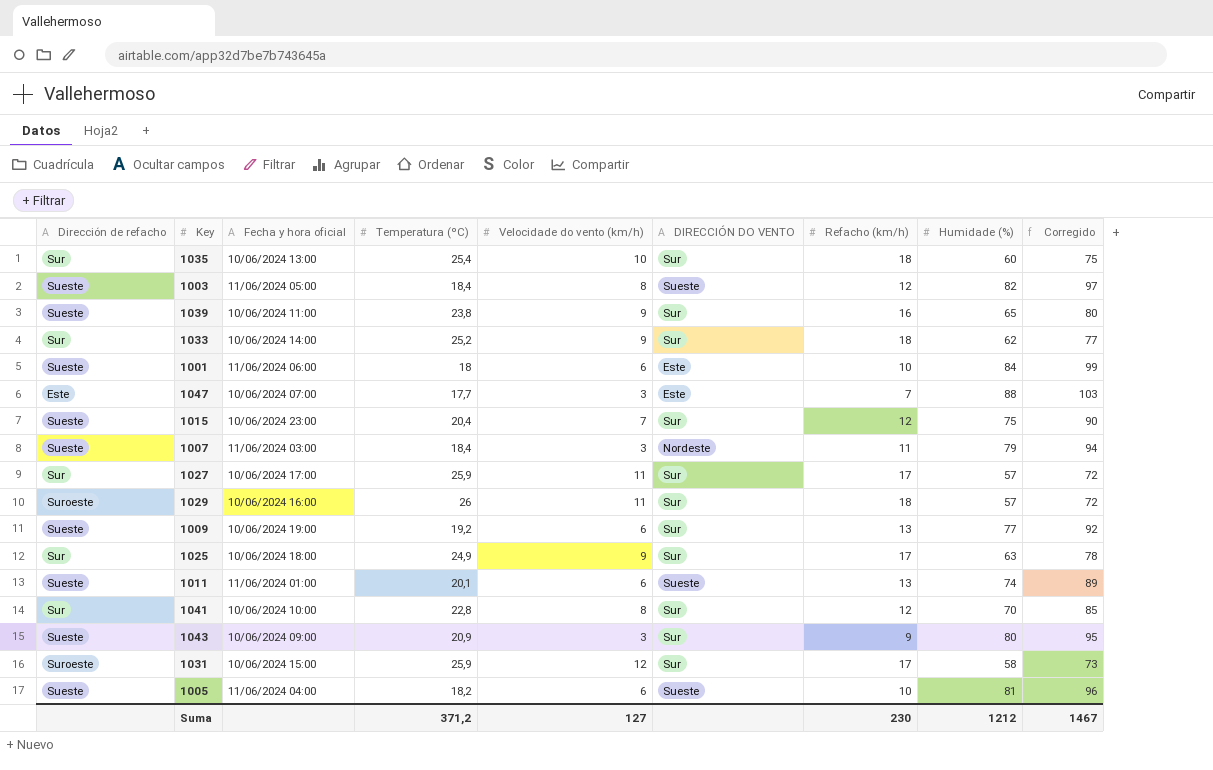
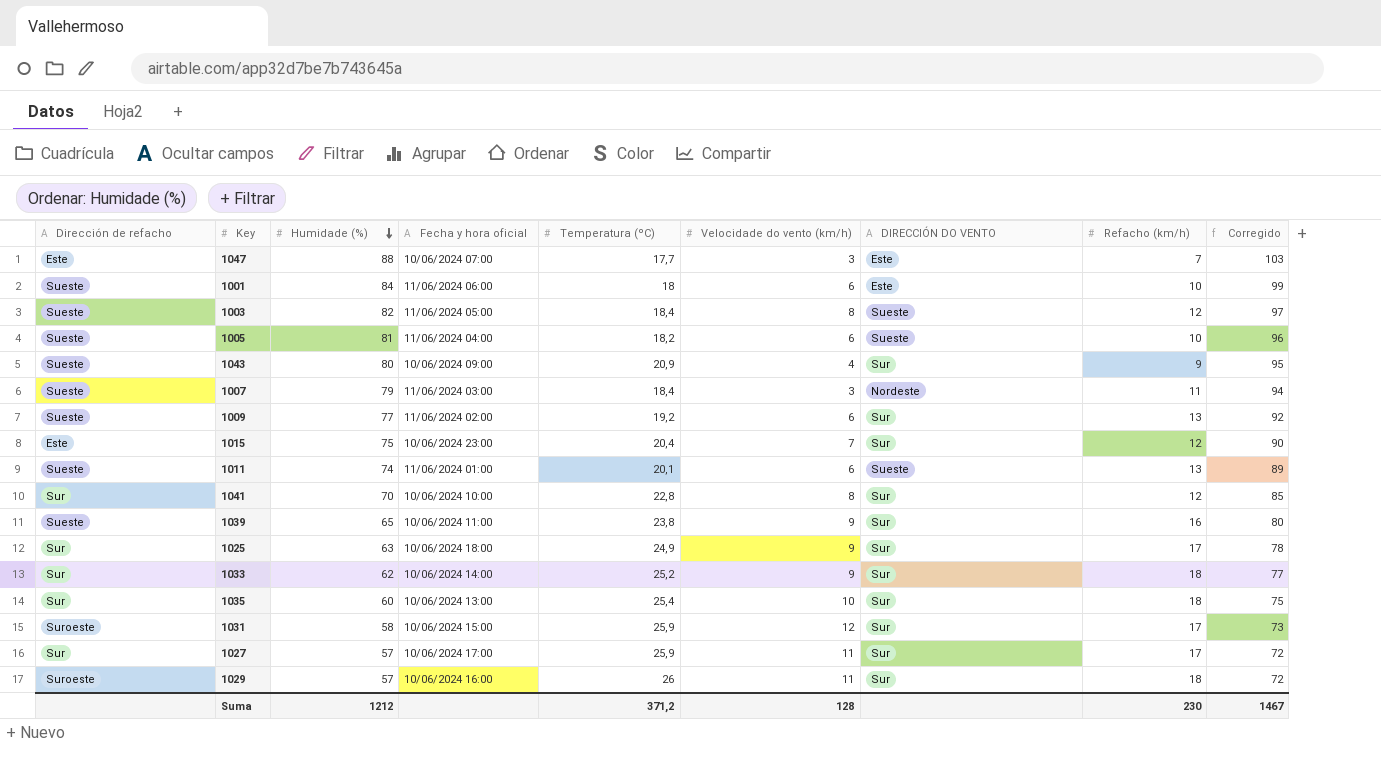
row order: none -> Humidade (%) descending
column Humidade (%) | position: 8 -> 3
1043 | Velocidade do vento (km/h): 3 -> 4
1009 | Fecha y hora oficial: 10/06/2024 19:00 -> 11/06/2024 02:00
1015 | Dirección de refacho: Sueste -> Este
Suma | Velocidade do vento (km/h): 127 -> 128

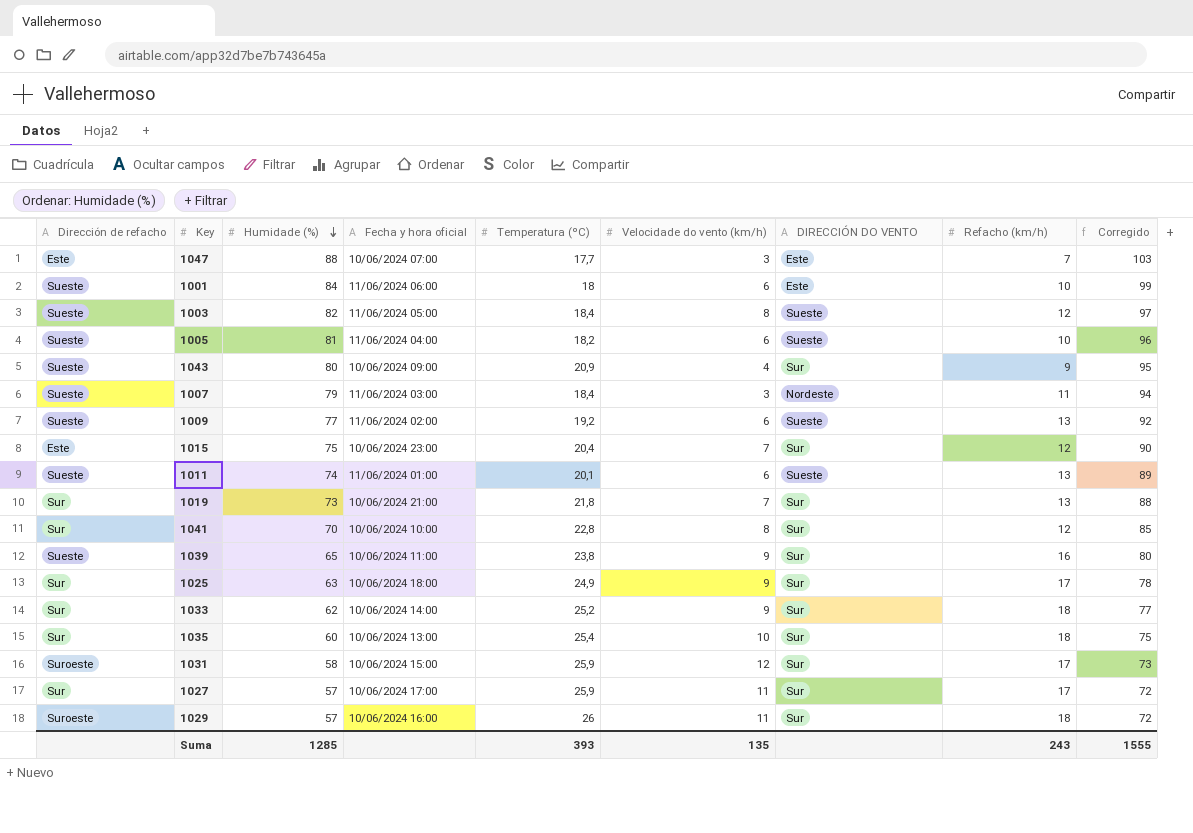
1009 | DIRECCIÓN DO VENTO: Sur -> Sueste
row 1019: none -> Sur | 73 | 10/06/2024 21:00 | 21,8 | 7 | Sur | 13 | 88
Suma | Humidade (%): 1212 -> 1285
Suma | Temperatura (ºC): 371,2 -> 393
Suma | Velocidade do vento (km/h): 128 -> 135
Suma | Refacho (km/h): 230 -> 243
Suma | Corregido: 1467 -> 1555

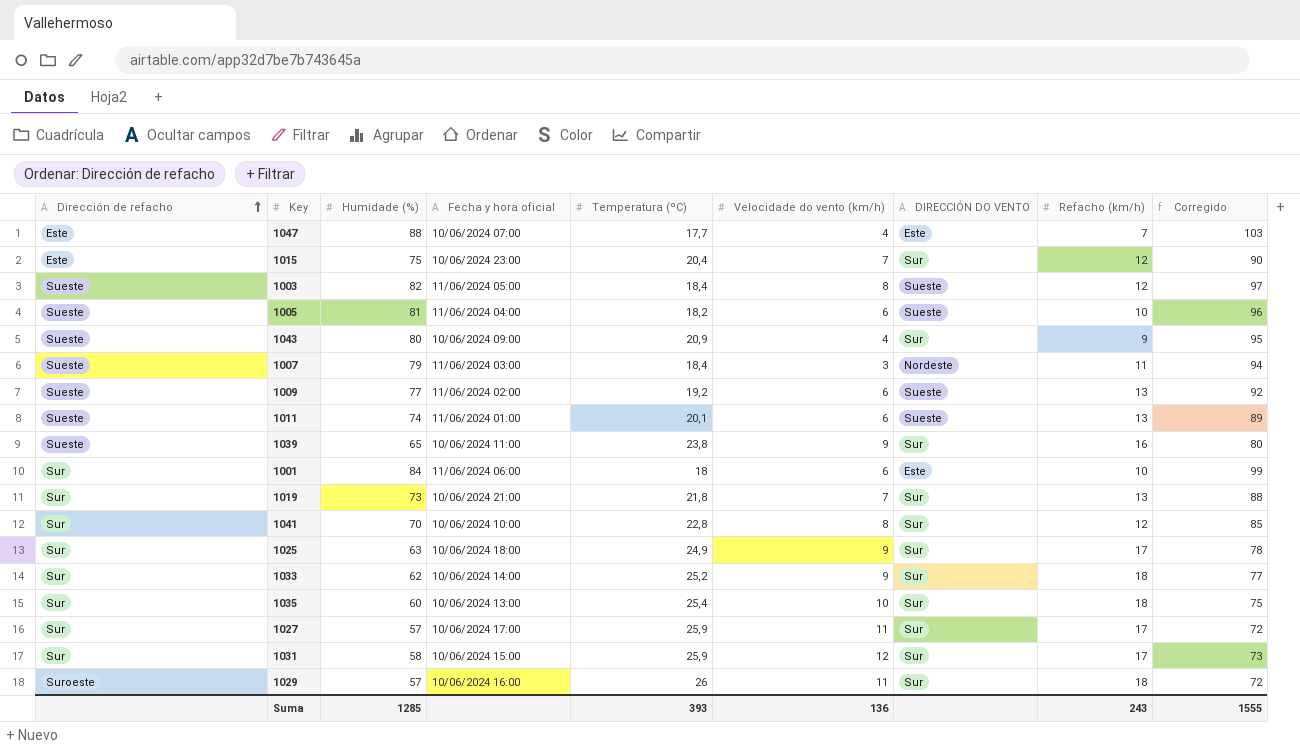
row order: Humidade (%) descending -> Dirección de refacho ascending
1047 | Velocidade do vento (km/h): 3 -> 4
1001 | Dirección de refacho: Sueste -> Sur
1031 | Dirección de refacho: Suroeste -> Sur
Suma | Velocidade do vento (km/h): 135 -> 136

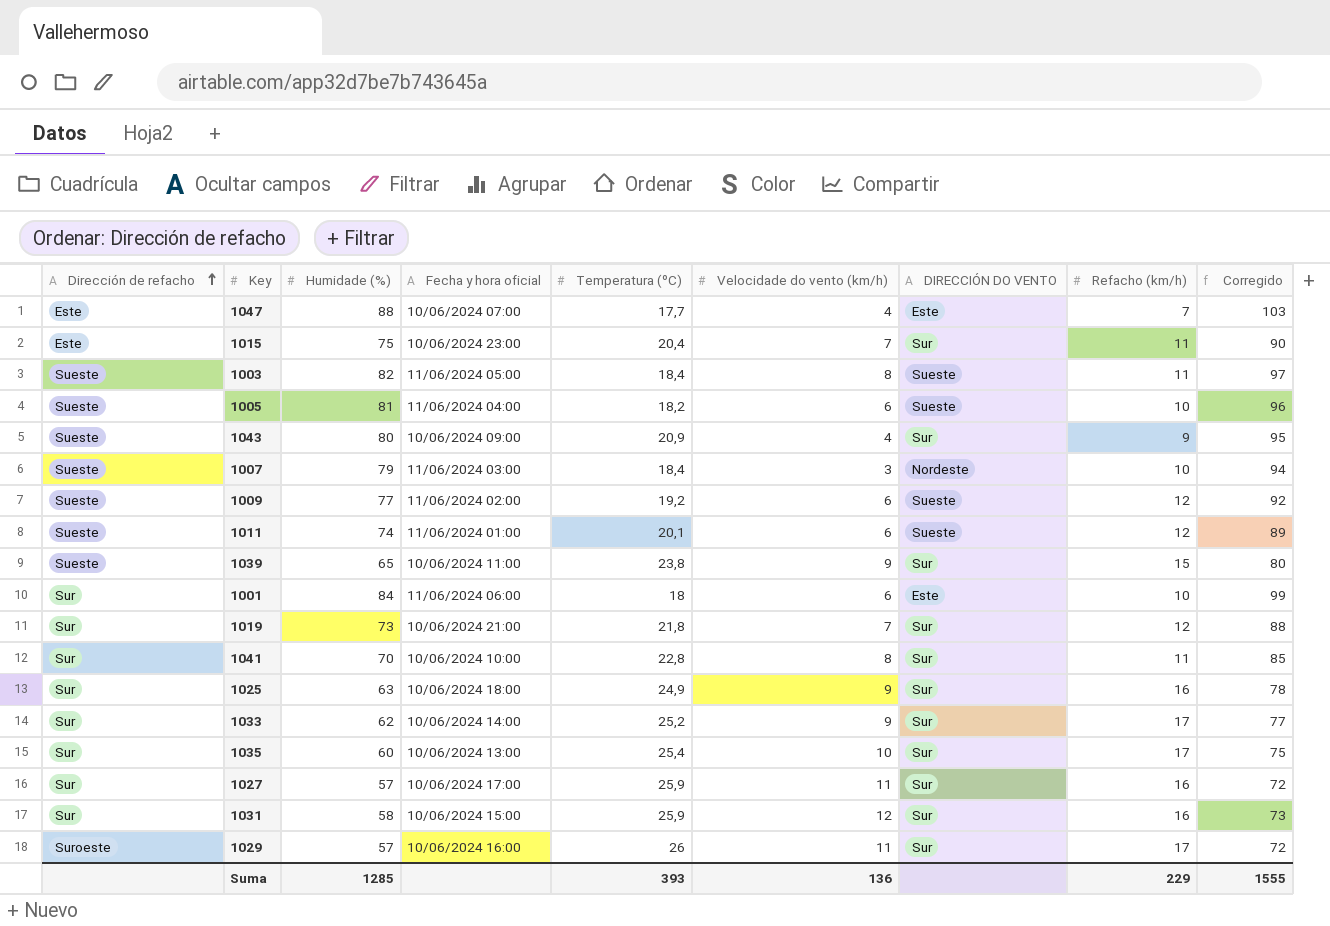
1015 | Refacho (km/h): 12 -> 11
1003 | Refacho (km/h): 12 -> 11
1007 | Refacho (km/h): 11 -> 10
1009 | Refacho (km/h): 13 -> 12
1011 | Refacho (km/h): 13 -> 12
1039 | Refacho (km/h): 16 -> 15
1019 | Refacho (km/h): 13 -> 12
1041 | Refacho (km/h): 12 -> 11
1025 | Refacho (km/h): 17 -> 16
1033 | Refacho (km/h): 18 -> 17
1035 | Refacho (km/h): 18 -> 17
1027 | Refacho (km/h): 17 -> 16
1031 | Refacho (km/h): 17 -> 16
1029 | Refacho (km/h): 18 -> 17
Suma | Refacho (km/h): 243 -> 229

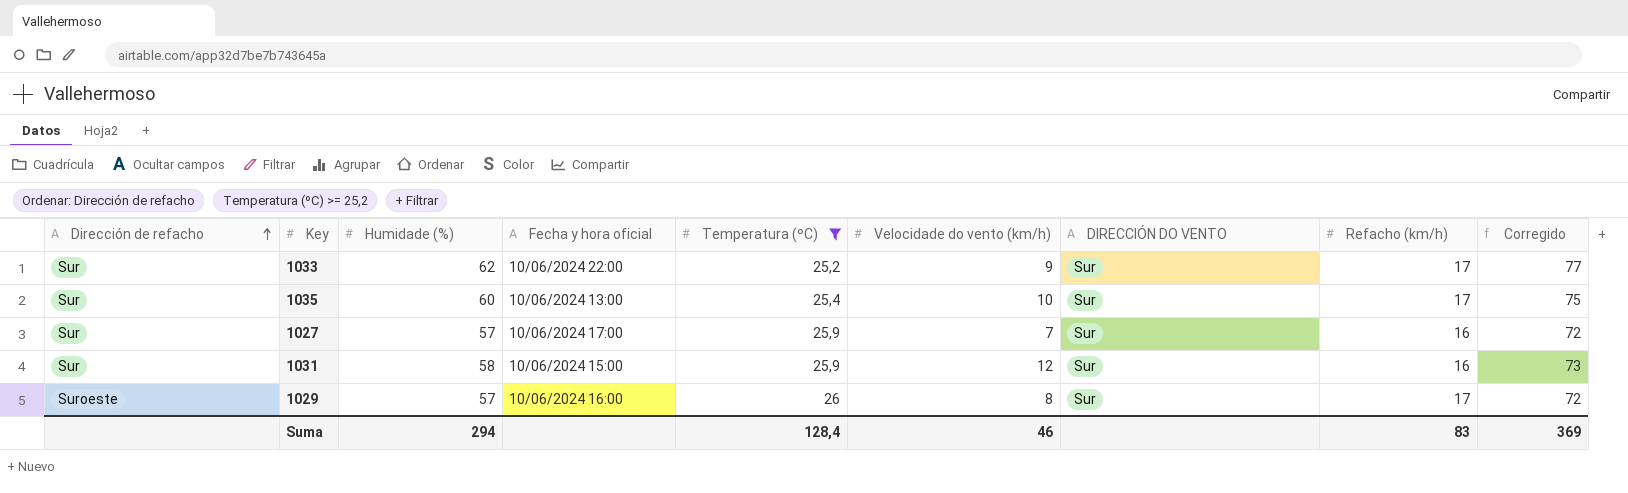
filter: none -> Temperatura (ºC) >= 25,2
1033 | Fecha y hora oficial: 10/06/2024 14:00 -> 10/06/2024 22:00
1027 | Velocidade do vento (km/h): 11 -> 7
1029 | Velocidade do vento (km/h): 11 -> 8
Suma | Humidade (%): 1285 -> 294
Suma | Temperatura (ºC): 393 -> 128,4
Suma | Velocidade do vento (km/h): 136 -> 46
Suma | Refacho (km/h): 229 -> 83
Suma | Corregido: 1555 -> 369

